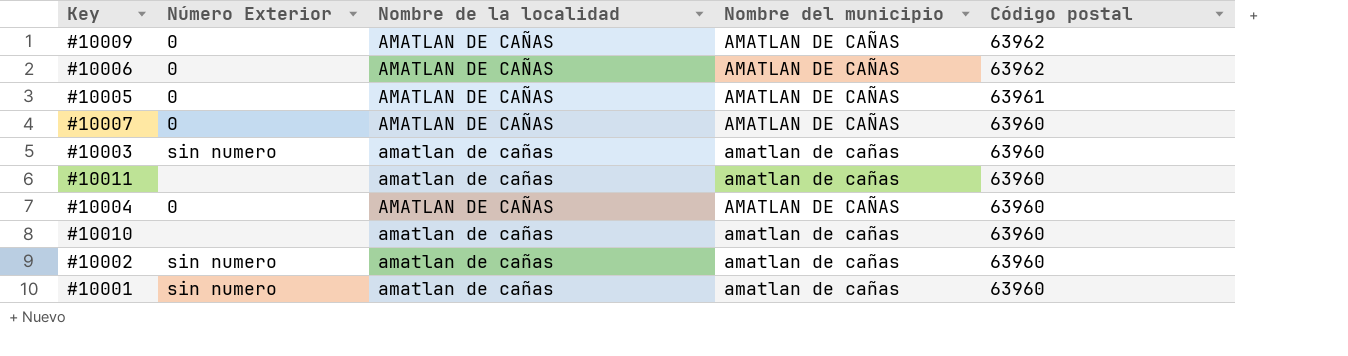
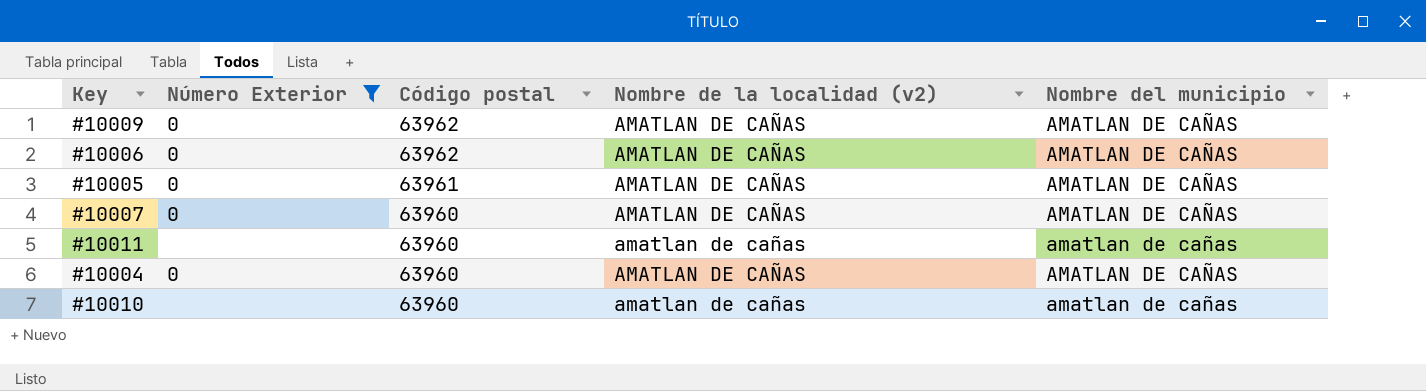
filter: none -> Número Exterior != sin numero
column Código postal | position: 5 -> 3
column name: Nombre de la localidad -> Nombre de la localidad (v2)

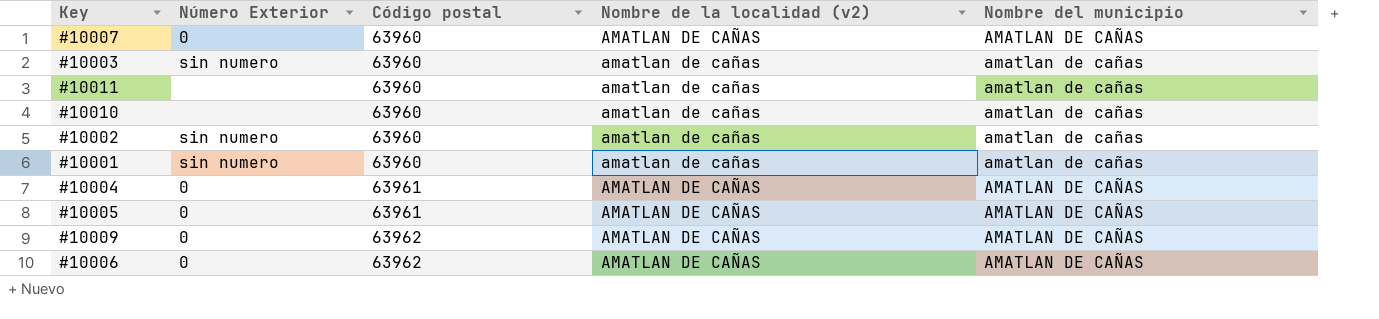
filter: Número Exterior != sin numero -> none
row order: Código postal descending -> Código postal ascending
#10004 | Código postal: 63960 -> 63961

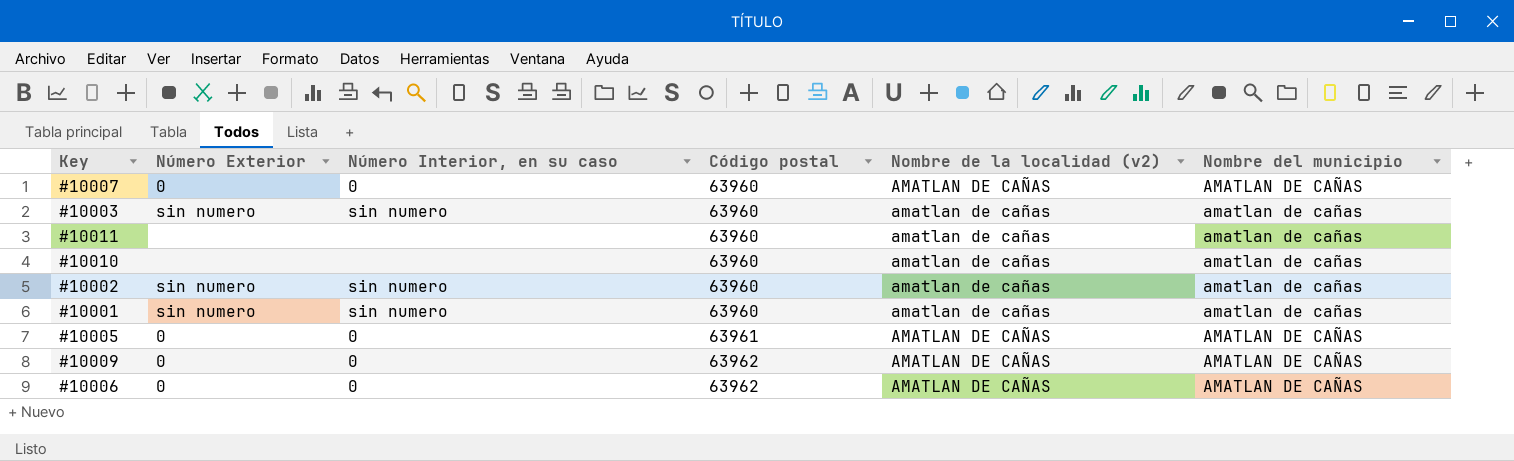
column Número Interior, en su caso | position: none -> 3
row #10004: 0 | 63961 | AMATLAN DE CAÑAS | AMATLAN DE CAÑAS -> none

